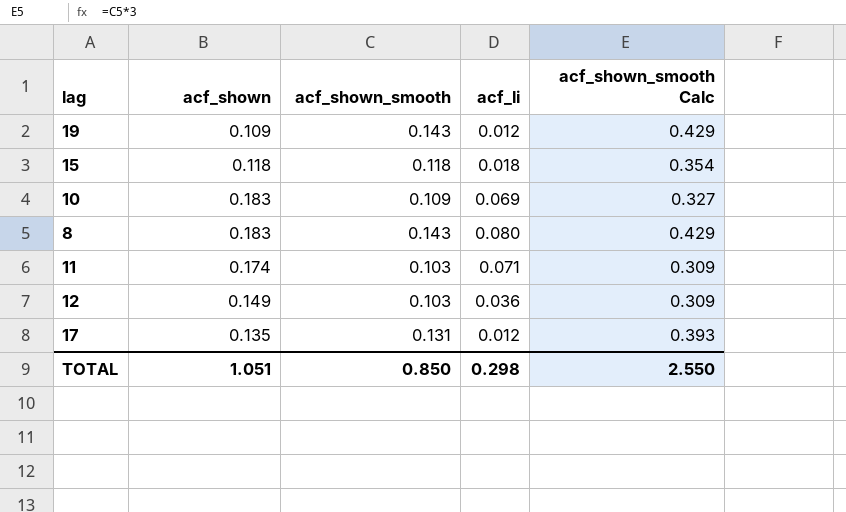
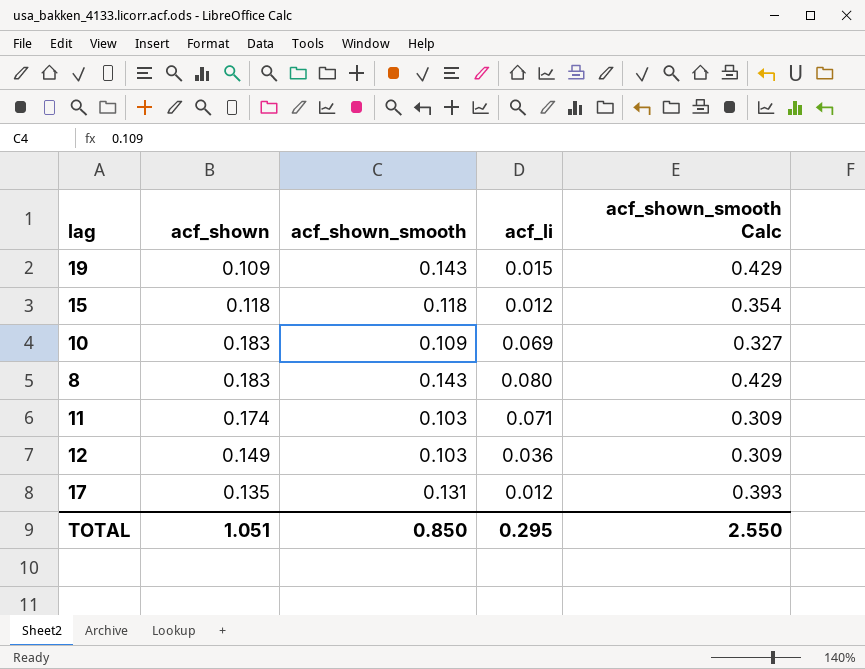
19 | acf_li: 0.012 -> 0.015
15 | acf_li: 0.018 -> 0.012
TOTAL | acf_li: 0.298 -> 0.295

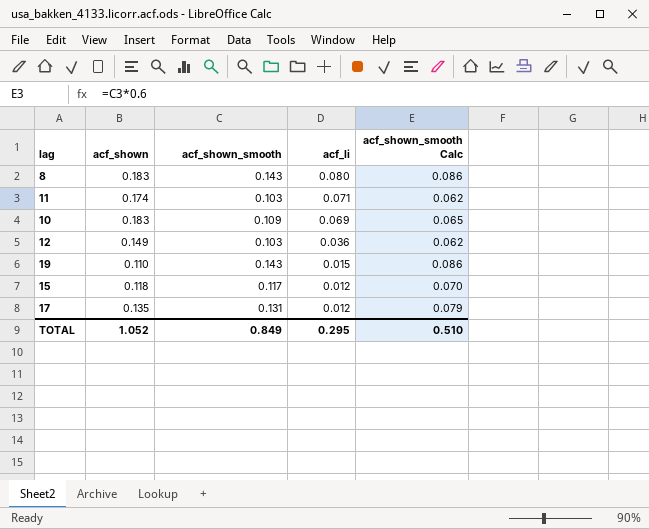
row order: none -> acf_li descending
column acf_shown_smooth Calc | formula: [acf_shown_smooth] * 3 -> [acf_shown_smooth] * 0.6
19 | acf_shown: 0.109 -> 0.110
15 | acf_shown_smooth: 0.118 -> 0.117
TOTAL | acf_shown: 1.051 -> 1.052
TOTAL | acf_shown_smooth: 0.850 -> 0.849
TOTAL | acf_shown_smooth Calc: 2.550 -> 0.510

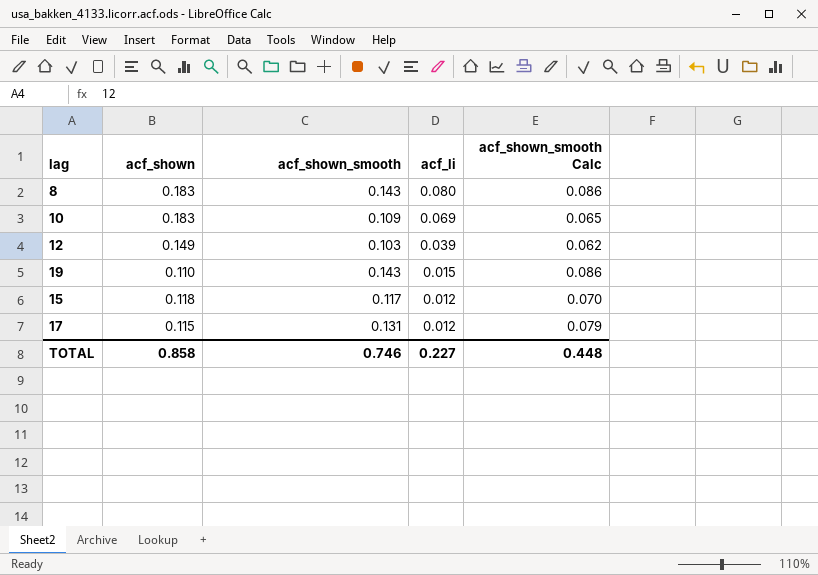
row 11: 0.174 | 0.103 | 0.071 | 0.062 -> none
12 | acf_li: 0.036 -> 0.039
17 | acf_shown: 0.135 -> 0.115
TOTAL | acf_shown: 1.052 -> 0.858
TOTAL | acf_shown_smooth: 0.849 -> 0.746
TOTAL | acf_li: 0.295 -> 0.227
TOTAL | acf_shown_smooth Calc: 0.510 -> 0.448

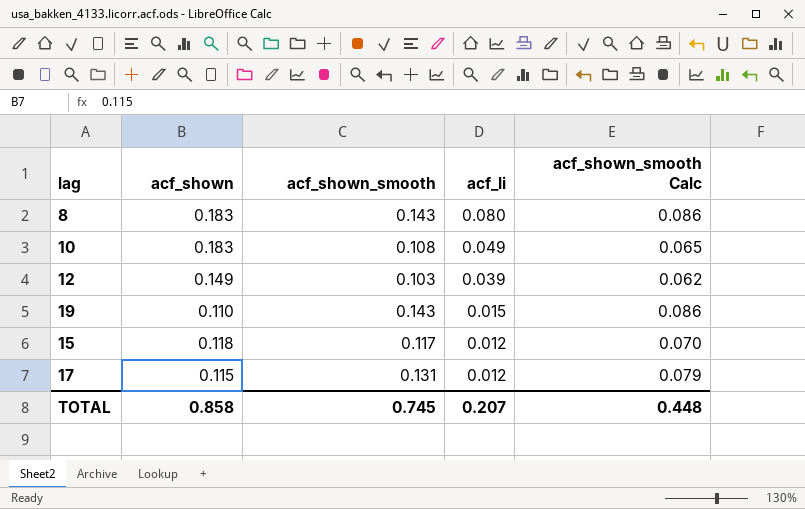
10 | acf_shown_smooth: 0.109 -> 0.108
10 | acf_li: 0.069 -> 0.049
TOTAL | acf_shown_smooth: 0.746 -> 0.745
TOTAL | acf_li: 0.227 -> 0.207

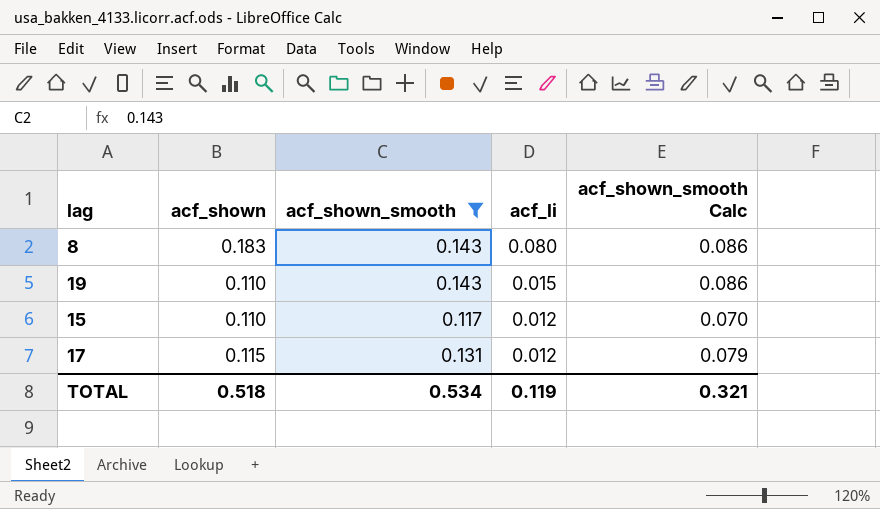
filter: none -> acf_shown_smooth >= 0.117
15 | acf_shown: 0.118 -> 0.110
TOTAL | acf_shown: 0.858 -> 0.518
TOTAL | acf_shown_smooth: 0.745 -> 0.534
TOTAL | acf_li: 0.207 -> 0.119
TOTAL | acf_shown_smooth Calc: 0.448 -> 0.321

